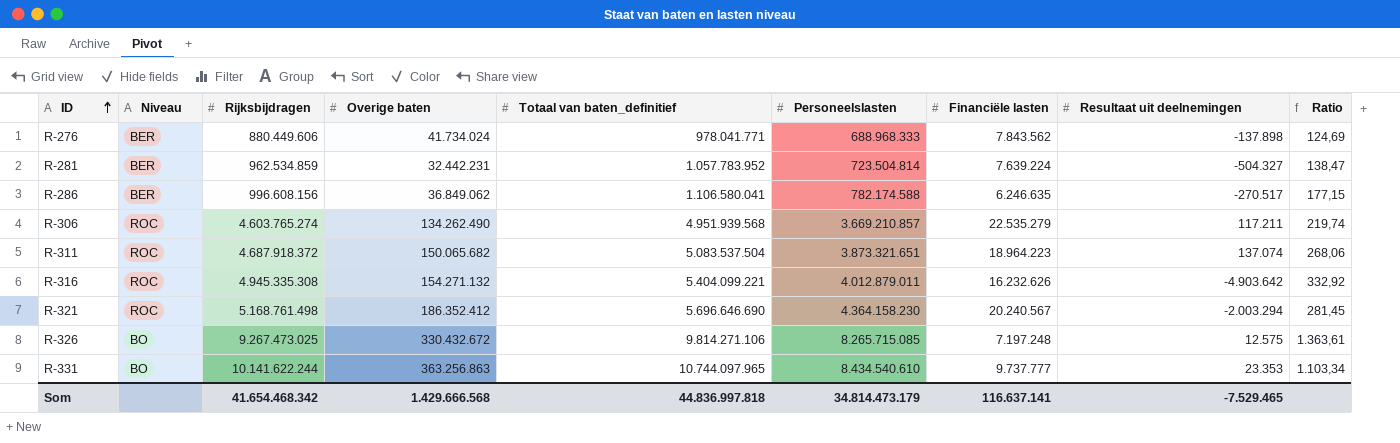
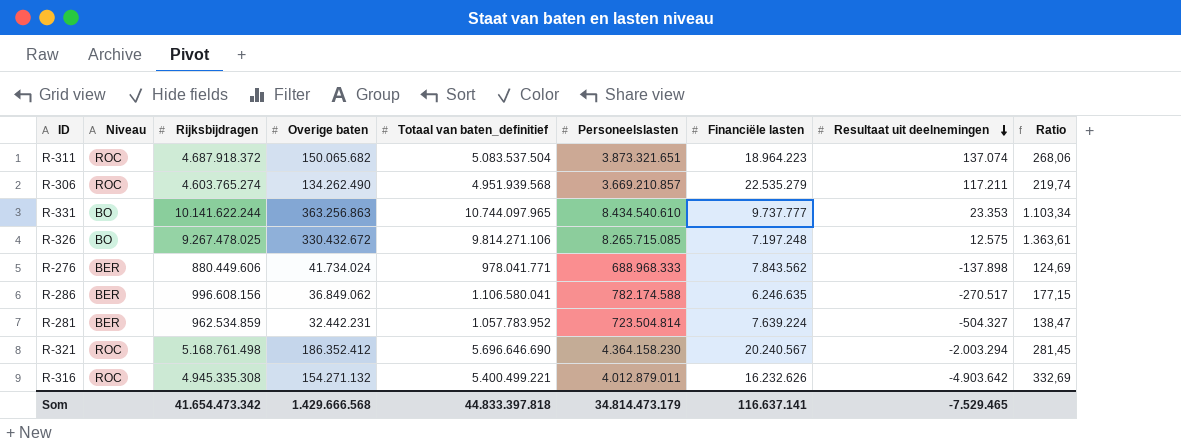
row order: ID ascending -> Resultaat uit deelnemingen descending
R-326 | Rijksbijdragen: 9.267.473.025 -> 9.267.478.025
R-316 | Totaal van baten_definitief: 5.404.099.221 -> 5.400.499.221
R-316 | Ratio: 332,92 -> 332,69
Som | Rijksbijdragen: 41.654.468.342 -> 41.654.473.342
Som | Totaal van baten_definitief: 44.836.997.818 -> 44.833.397.818

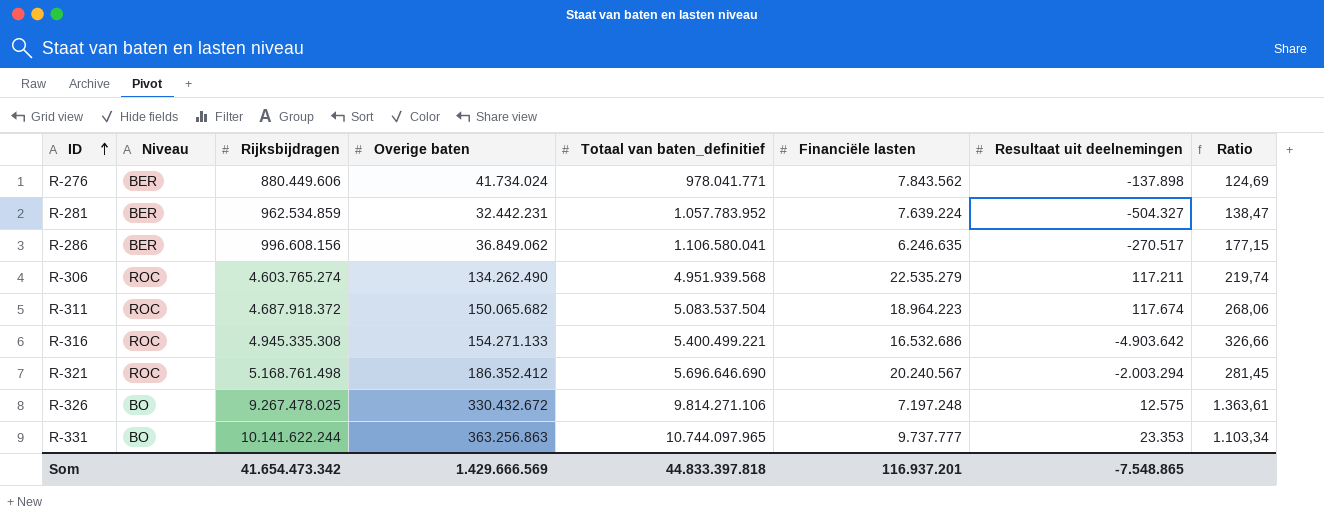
row order: Resultaat uit deelnemingen descending -> ID ascending
column Personeelslasten | position: 6 -> none
R-311 | Resultaat uit deelnemingen: 137.074 -> 117.674
R-316 | Overige baten: 154.271.132 -> 154.271.133
R-316 | Financiële lasten: 16.232.626 -> 16.532.686
R-316 | Ratio: 332,69 -> 326,66
Som | Overige baten: 1.429.666.568 -> 1.429.666.569
Som | Financiële lasten: 116.637.141 -> 116.937.201
Som | Resultaat uit deelnemingen: -7.529.465 -> -7.548.865

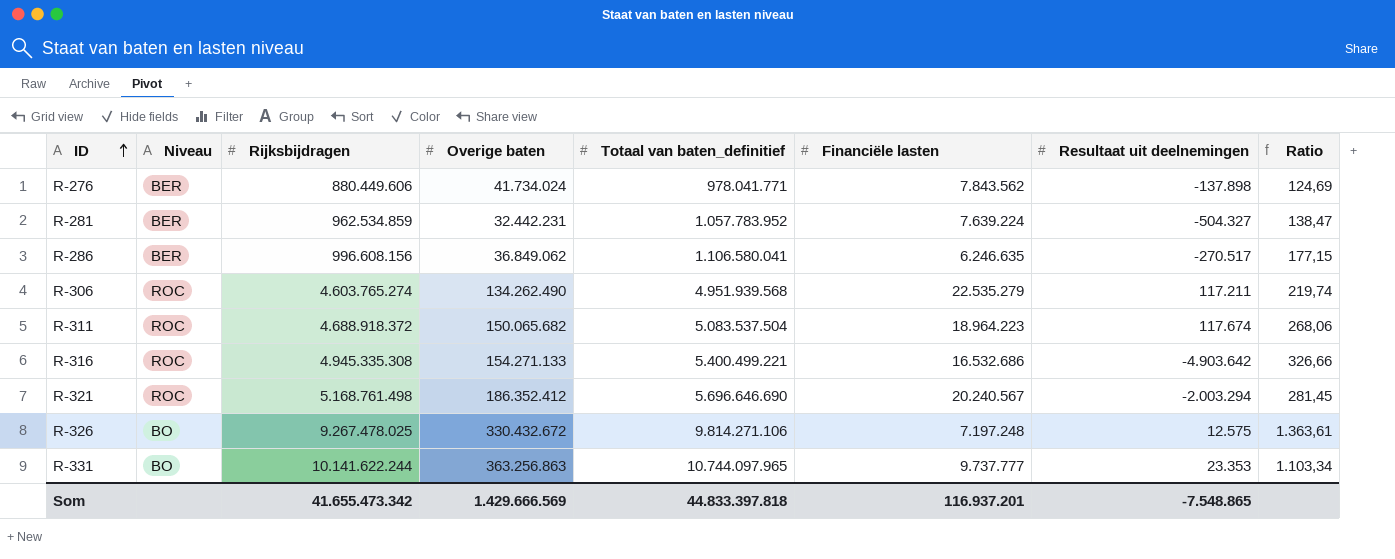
R-311 | Rijksbijdragen: 4.687.918.372 -> 4.688.918.372
Som | Rijksbijdragen: 41.654.473.342 -> 41.655.473.342

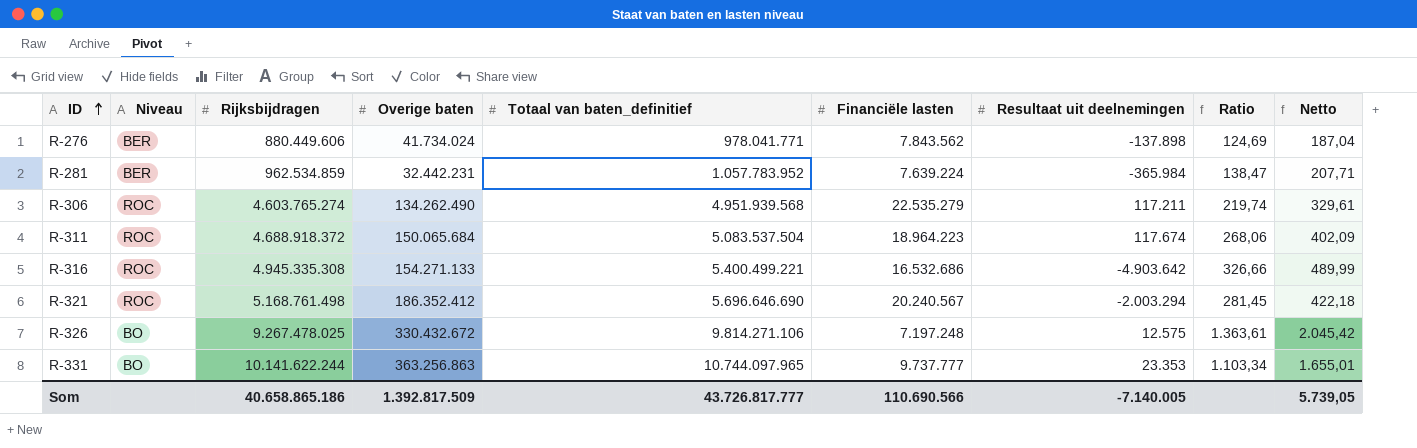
column Netto | formula: none -> [Ratio] * 1,5
row R-286: BER | 996.608.156 | 36.849.062 | 1.106.580.041 | 6.246.635 | -270.517 | 177,15 -> none
R-281 | Resultaat uit deelnemingen: -504.327 -> -365.984
R-311 | Overige baten: 150.065.682 -> 150.065.684
Som | Rijksbijdragen: 41.655.473.342 -> 40.658.865.186
Som | Overige baten: 1.429.666.569 -> 1.392.817.509
Som | Totaal van baten_definitief: 44.833.397.818 -> 43.726.817.777
Som | Financiële lasten: 116.937.201 -> 110.690.566
Som | Resultaat uit deelnemingen: -7.548.865 -> -7.140.005

